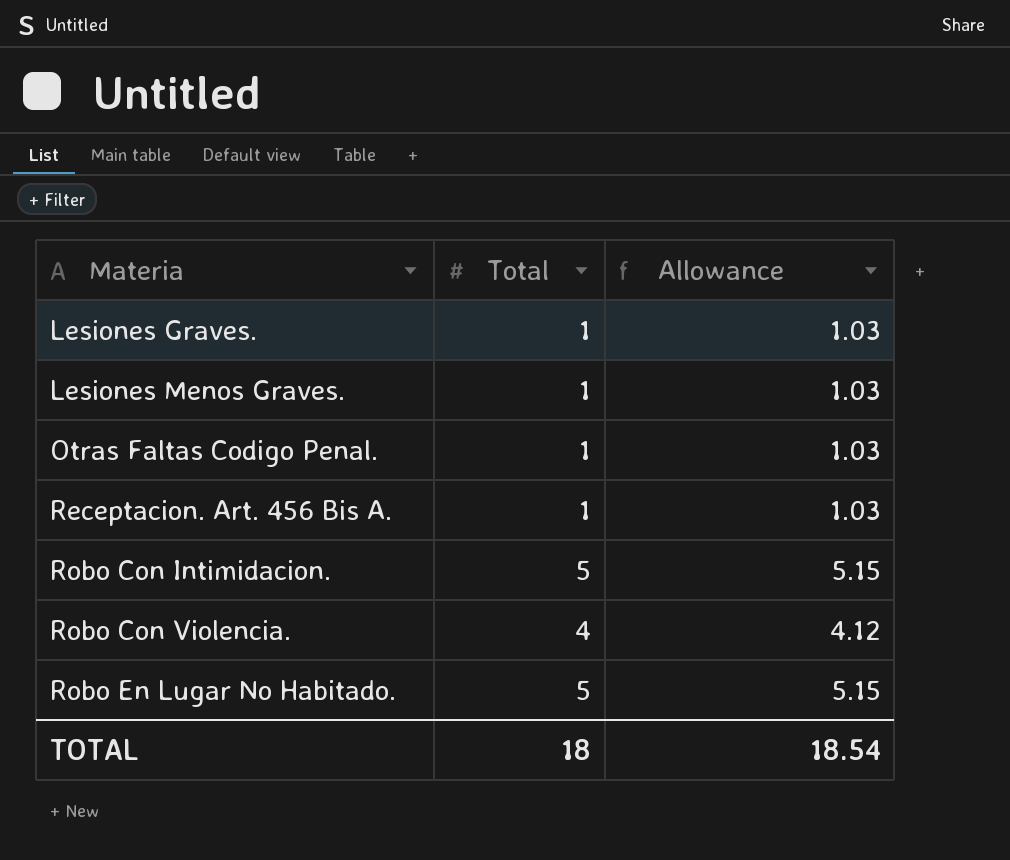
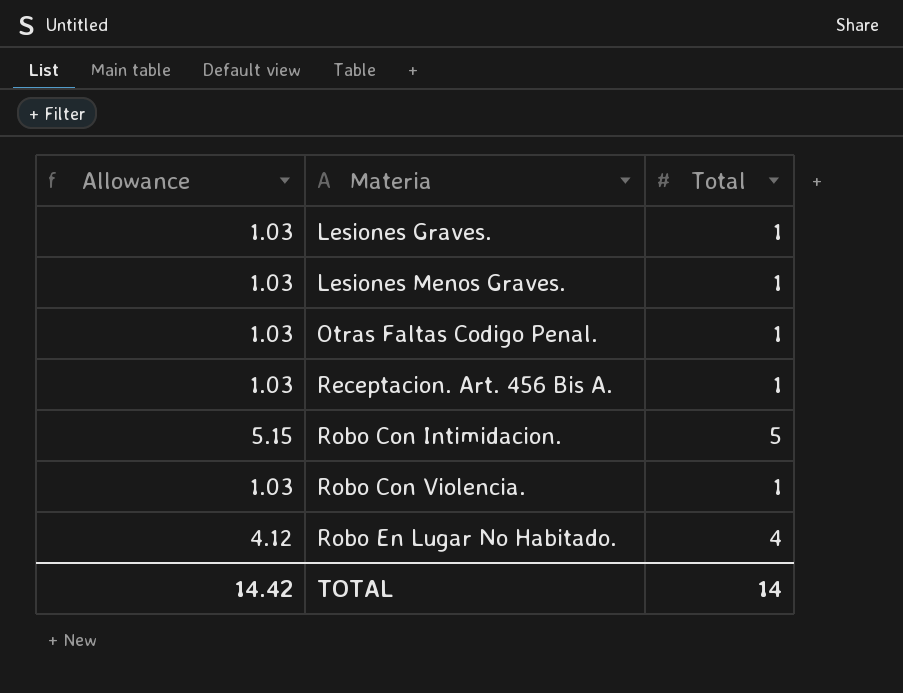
column Allowance | position: 3 -> 1
Robo Con Violencia. | Allowance: 4.12 -> 1.03
Robo Con Violencia. | Total: 4 -> 1
Robo En Lugar No Habitado. | Allowance: 5.15 -> 4.12
Robo En Lugar No Habitado. | Total: 5 -> 4
TOTAL | Allowance: 18.54 -> 14.42
TOTAL | Total: 18 -> 14

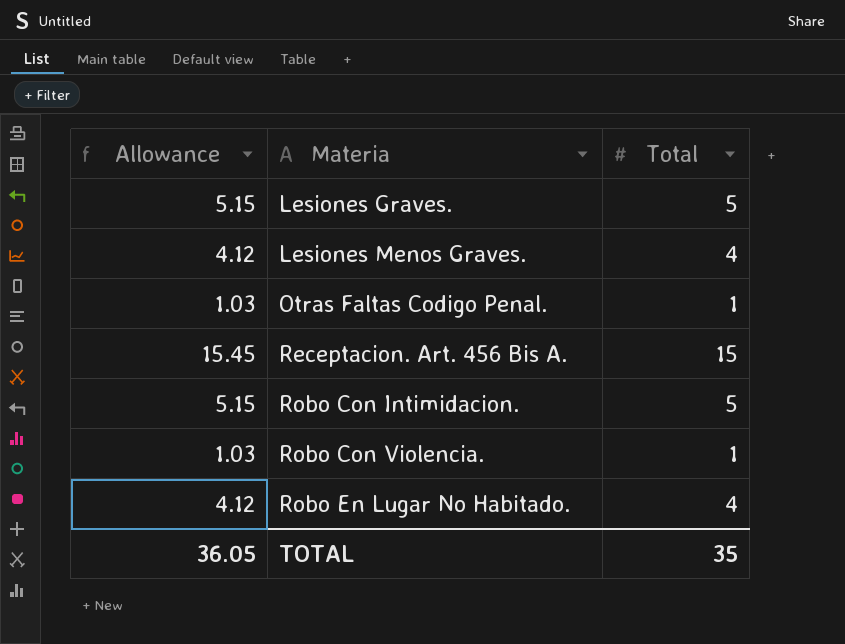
Lesiones Graves. | Allowance: 1.03 -> 5.15
Lesiones Graves. | Total: 1 -> 5
Lesiones Menos Graves. | Allowance: 1.03 -> 4.12
Lesiones Menos Graves. | Total: 1 -> 4
Receptacion. Art. 456 Bis A. | Allowance: 1.03 -> 15.45
Receptacion. Art. 456 Bis A. | Total: 1 -> 15
TOTAL | Allowance: 14.42 -> 36.05
TOTAL | Total: 14 -> 35

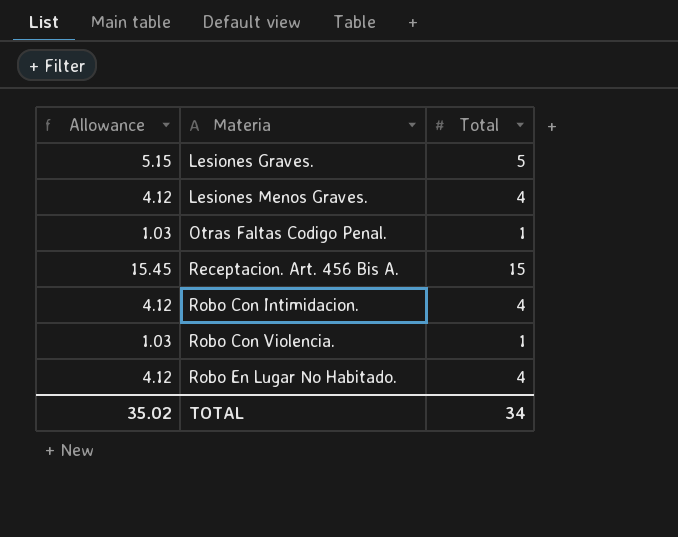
Robo Con Intimidacion. | Allowance: 5.15 -> 4.12
Robo Con Intimidacion. | Total: 5 -> 4
TOTAL | Allowance: 36.05 -> 35.02
TOTAL | Total: 35 -> 34

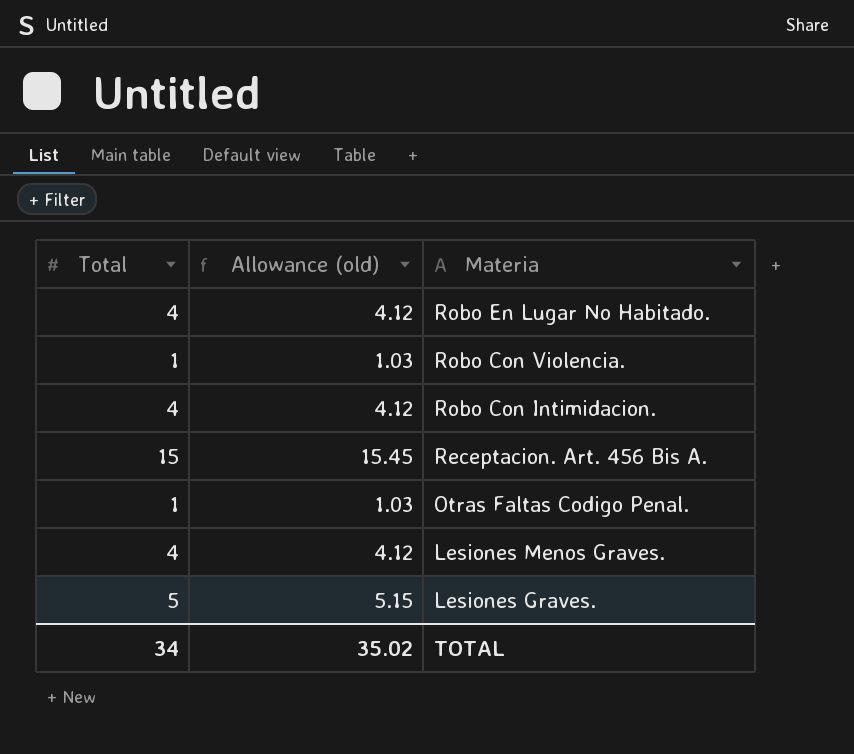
row order: Materia ascending -> Materia descending
column Total | position: 3 -> 1
column name: Allowance -> Allowance (old)

